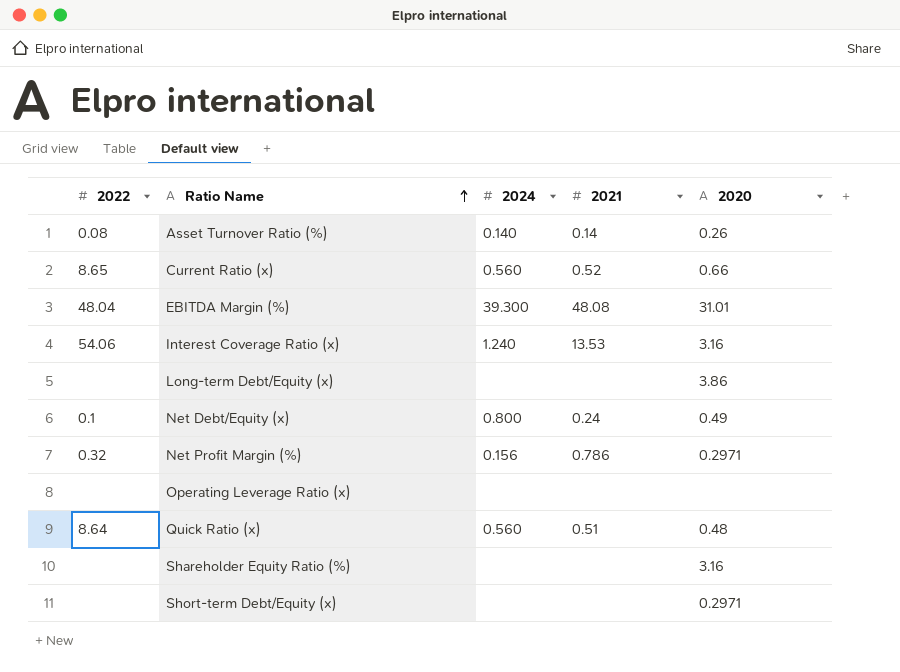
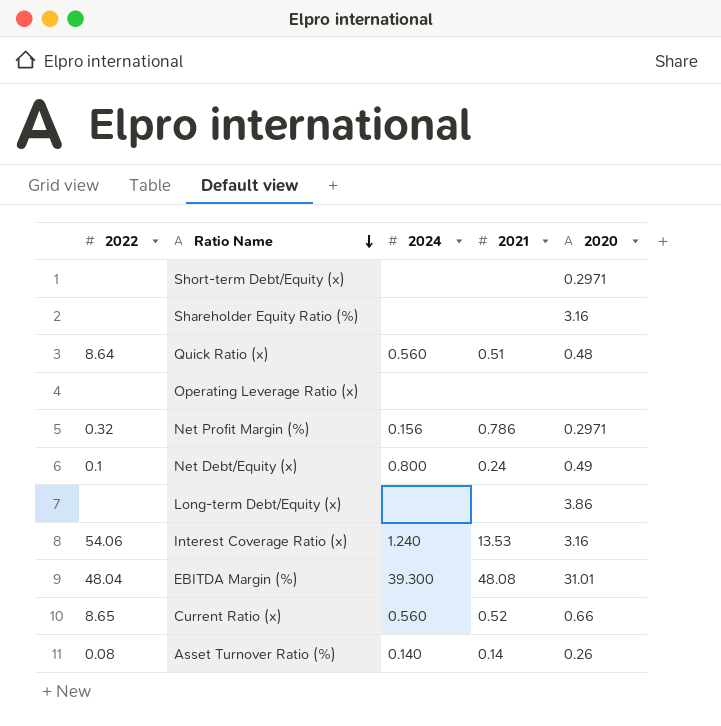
row order: Ratio Name ascending -> Ratio Name descending

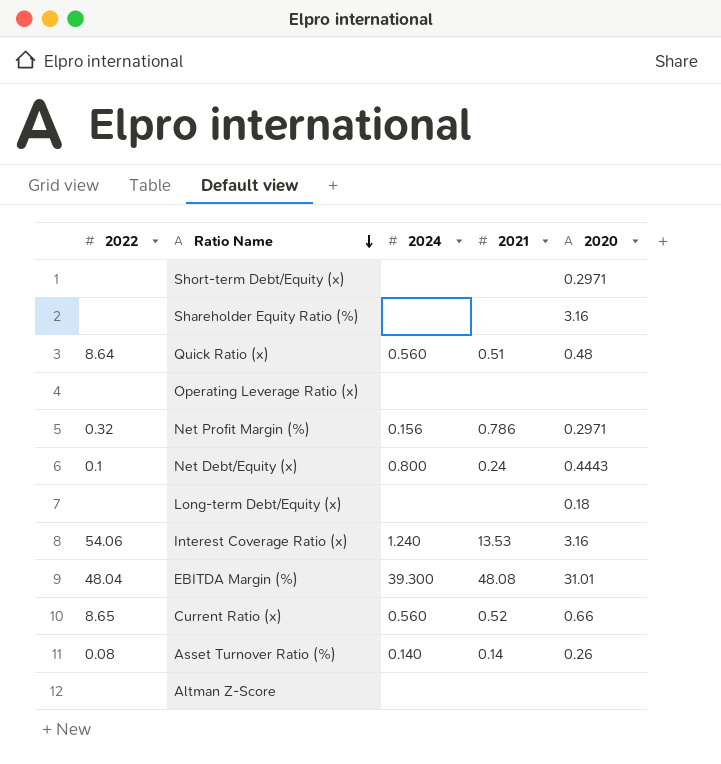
Net Debt/Equity (x) | 2020: 0.49 -> 0.4443
Long-term Debt/Equity (x) | 2020: 3.86 -> 0.18
row Altman Z-Score: none -> none | none | none | none

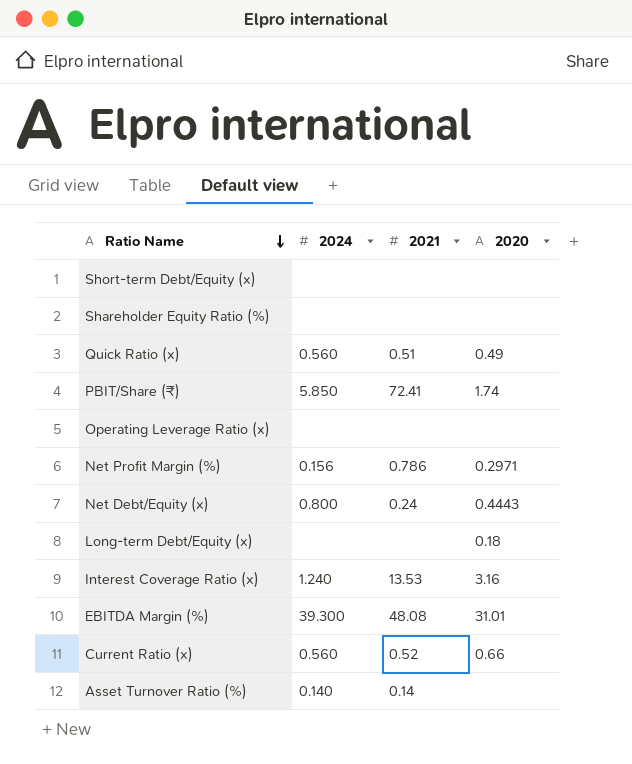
column 2022 | position: 1 -> none
row Altman Z-Score: none | none | none | none -> none
Short-term Debt/Equity (x) | 2020: 0.2971 -> none
Shareholder Equity Ratio (%) | 2020: 3.16 -> none
Quick Ratio (x) | 2020: 0.48 -> 0.49
row PBIT/Share (₹): none -> 5.850 | 72.41 | 1.74
Asset Turnover Ratio (%) | 2020: 0.26 -> none

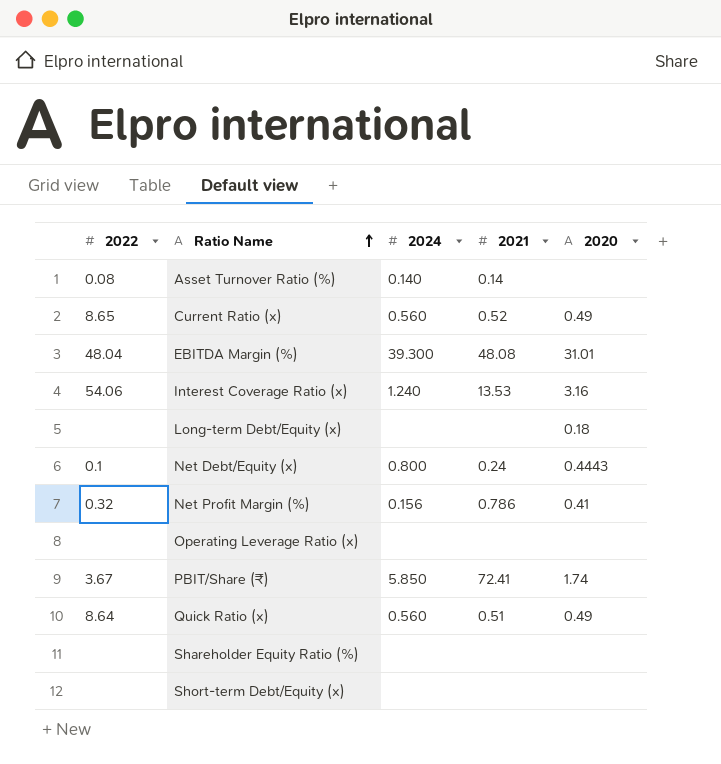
row order: Ratio Name descending -> Ratio Name ascending
column 2022 | position: none -> 1
Current Ratio (x) | 2020: 0.66 -> 0.49
Net Profit Margin (%) | 2020: 0.2971 -> 0.41

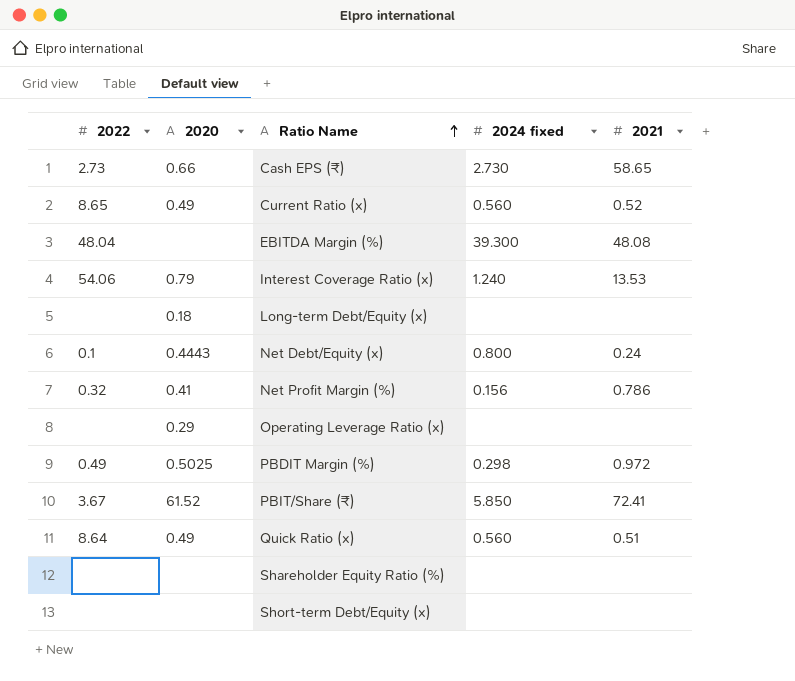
column 2020 | position: 5 -> 2
column name: 2024 -> 2024 fixed
row Asset Turnover Ratio (%): 0.08 | 0.140 | 0.14 | none -> none
row Cash EPS (₹): none -> 2.73 | 0.66 | 2.730 | 58.65
EBITDA Margin (%) | 2020: 31.01 -> none
Interest Coverage Ratio (x) | 2020: 3.16 -> 0.79
Operating Leverage Ratio (x) | 2020: none -> 0.29
row PBDIT Margin (%): none -> 0.49 | 0.5025 | 0.298 | 0.972
PBIT/Share (₹) | 2020: 1.74 -> 61.52

